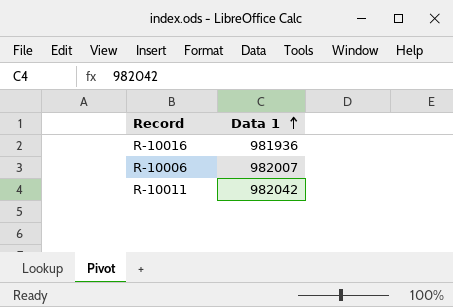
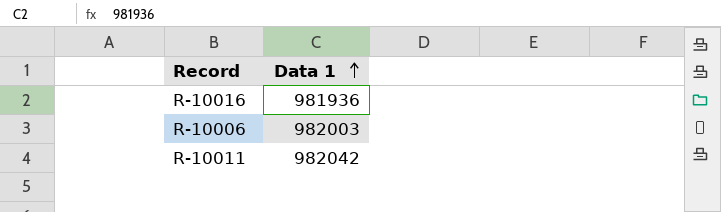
R-10006 | Data 1: 982007 -> 982003

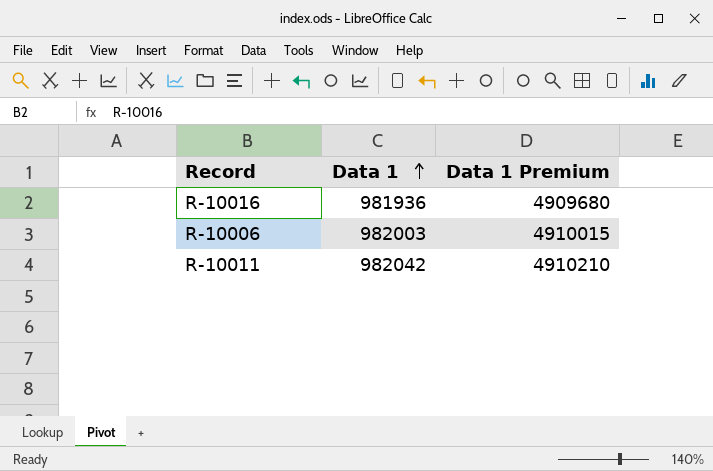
column Data 1 Premium | formula: none -> [Data 1] * 5

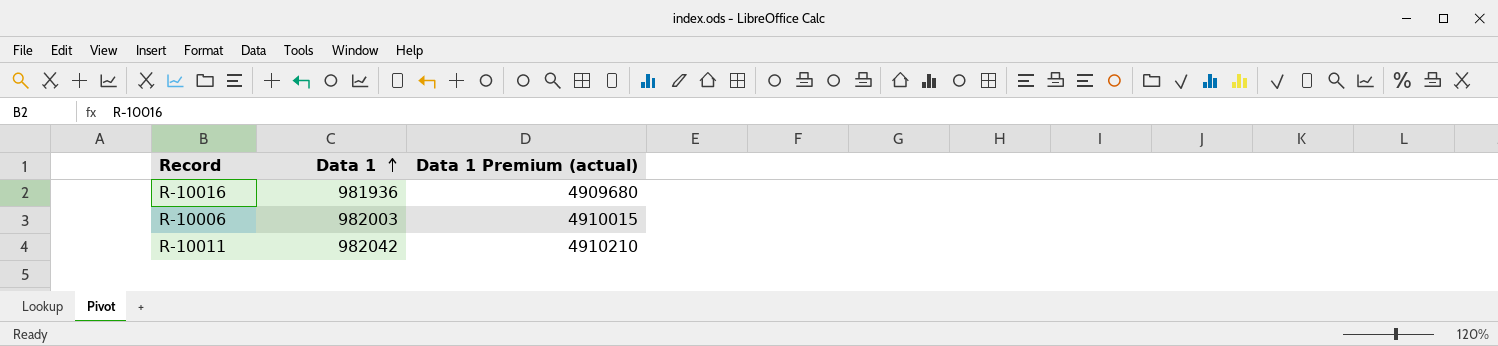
column name: Data 1 Premium -> Data 1 Premium (actual)

